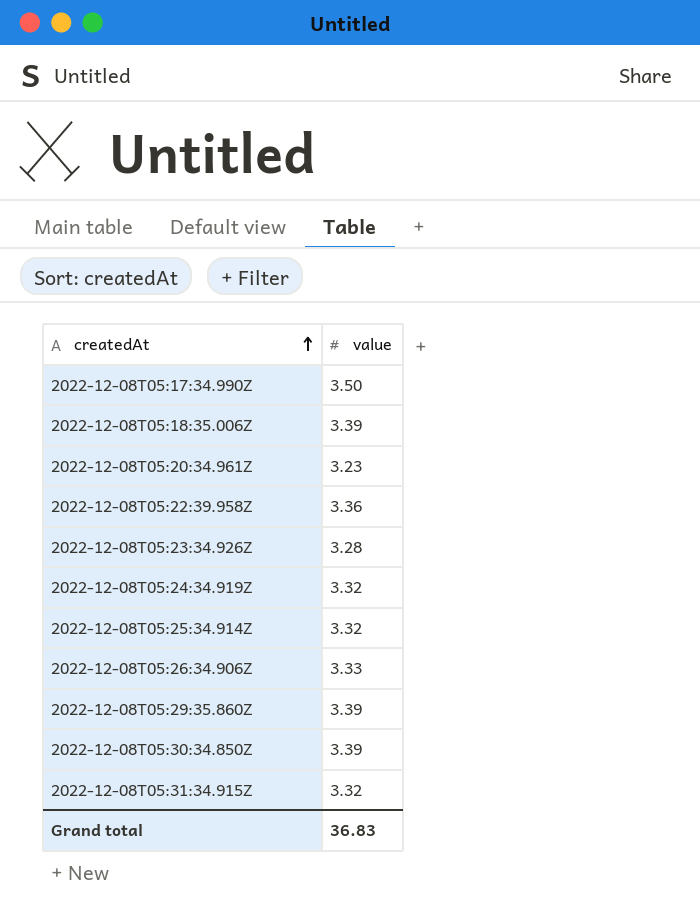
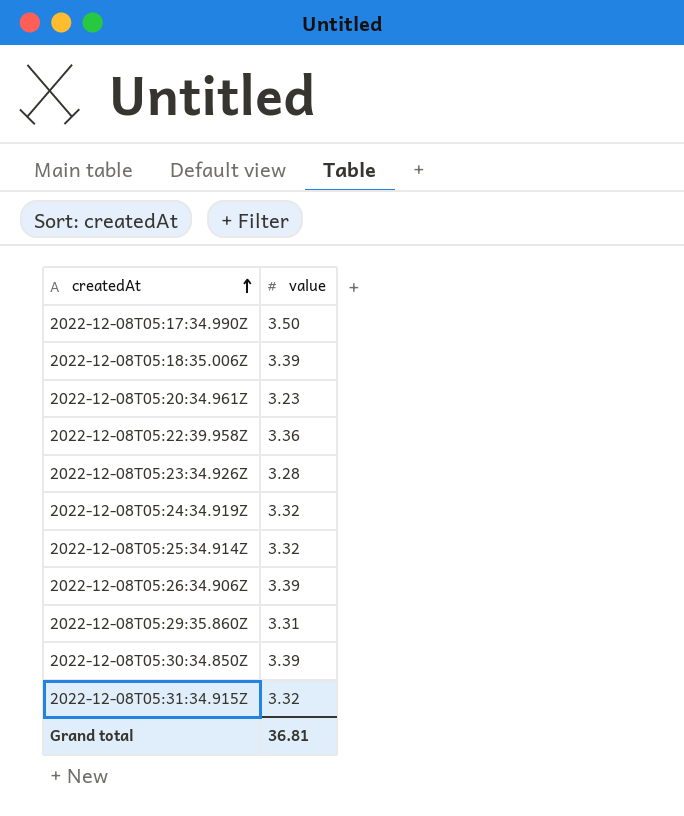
2022-12-08T05:26:34.906Z | value: 3.33 -> 3.39
2022-12-08T05:29:35.860Z | value: 3.39 -> 3.31
Grand total | value: 36.83 -> 36.81

